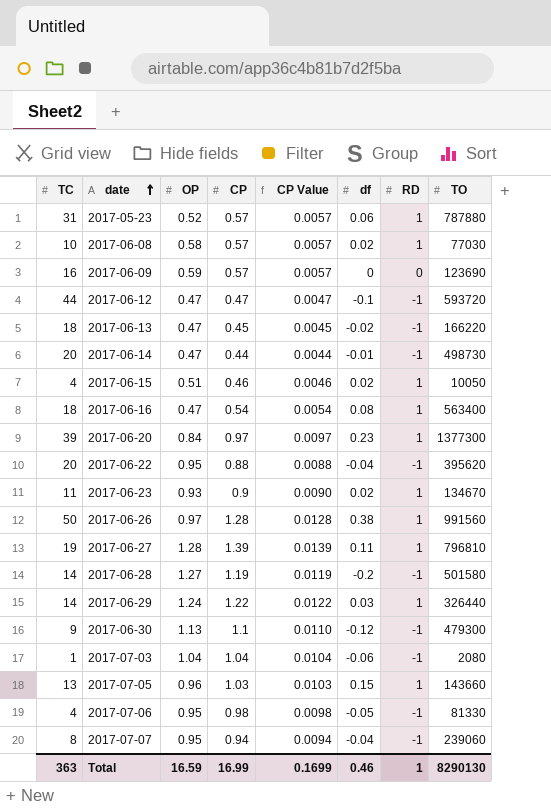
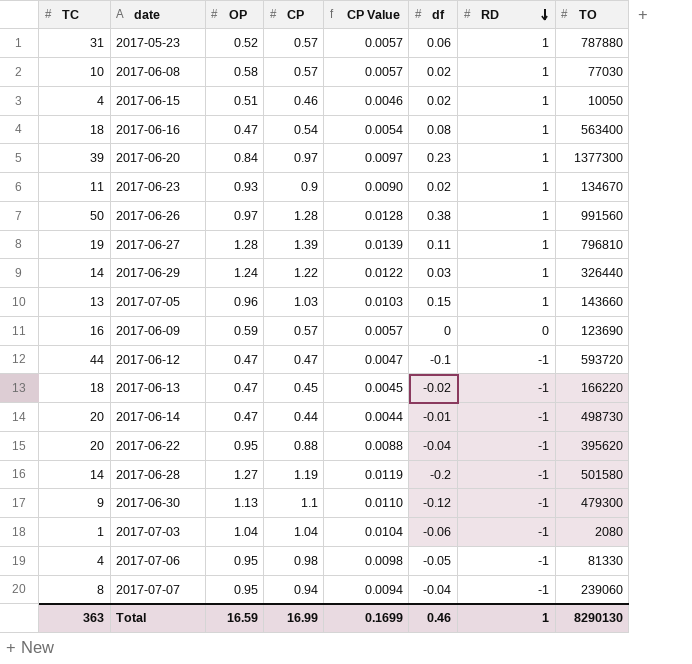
row order: date ascending -> RD descending

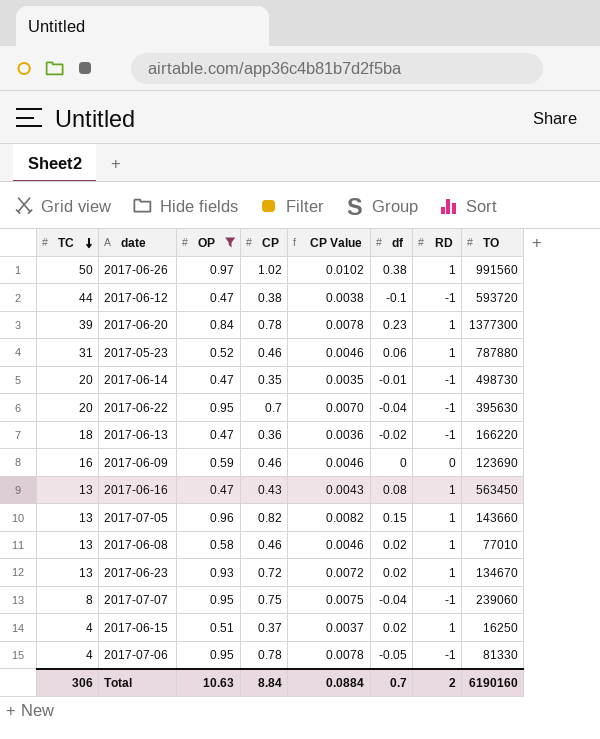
filter: none -> OP <= 0.97
row order: RD descending -> TC descending
2017-06-26 | CP: 1.28 -> 1.02
2017-06-26 | CP Value: 0.0128 -> 0.0102
2017-06-12 | CP: 0.47 -> 0.38
2017-06-12 | CP Value: 0.0047 -> 0.0038
2017-06-20 | CP: 0.97 -> 0.78
2017-06-20 | CP Value: 0.0097 -> 0.0078
2017-05-23 | CP: 0.57 -> 0.46
2017-05-23 | CP Value: 0.0057 -> 0.0046
2017-06-14 | CP: 0.44 -> 0.35
2017-06-14 | CP Value: 0.0044 -> 0.0035
2017-06-22 | CP: 0.88 -> 0.7
2017-06-22 | CP Value: 0.0088 -> 0.0070
2017-06-22 | TO: 395620 -> 395630
2017-06-13 | CP: 0.45 -> 0.36
2017-06-13 | CP Value: 0.0045 -> 0.0036
2017-06-09 | CP: 0.57 -> 0.46
2017-06-09 | CP Value: 0.0057 -> 0.0046
2017-06-16 | TC: 18 -> 13
2017-06-16 | CP: 0.54 -> 0.43
2017-06-16 | CP Value: 0.0054 -> 0.0043
2017-06-16 | TO: 563400 -> 563450
2017-07-05 | CP: 1.03 -> 0.82
2017-07-05 | CP Value: 0.0103 -> 0.0082
2017-06-08 | TC: 10 -> 13
2017-06-08 | CP: 0.57 -> 0.46
2017-06-08 | CP Value: 0.0057 -> 0.0046
2017-06-08 | TO: 77030 -> 77010
2017-06-23 | TC: 11 -> 13
2017-06-23 | CP: 0.9 -> 0.72
2017-06-23 | CP Value: 0.0090 -> 0.0072
2017-07-07 | CP: 0.94 -> 0.75
2017-07-07 | CP Value: 0.0094 -> 0.0075
2017-06-15 | CP: 0.46 -> 0.37
2017-06-15 | CP Value: 0.0046 -> 0.0037
2017-06-15 | TO: 10050 -> 16250
2017-07-06 | CP: 0.98 -> 0.78
2017-07-06 | CP Value: 0.0098 -> 0.0078
Total | TC: 363 -> 306
Total | OP: 16.59 -> 10.63
Total | CP: 16.99 -> 8.84
Total | CP Value: 0.1699 -> 0.0884
Total | df: 0.46 -> 0.7
Total | RD: 1 -> 2
Total | TO: 8290130 -> 6190160

